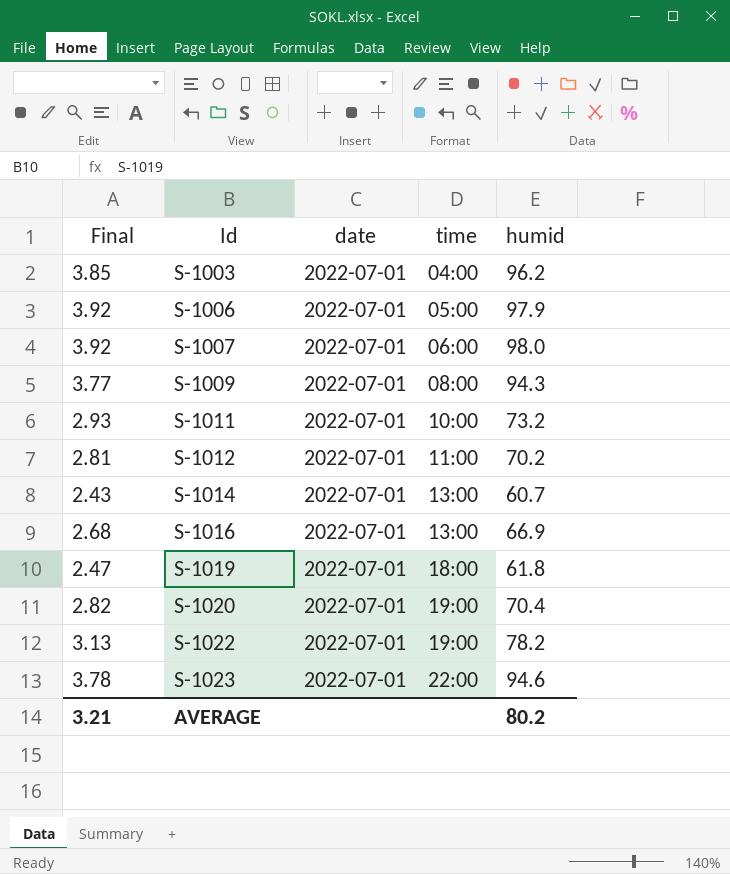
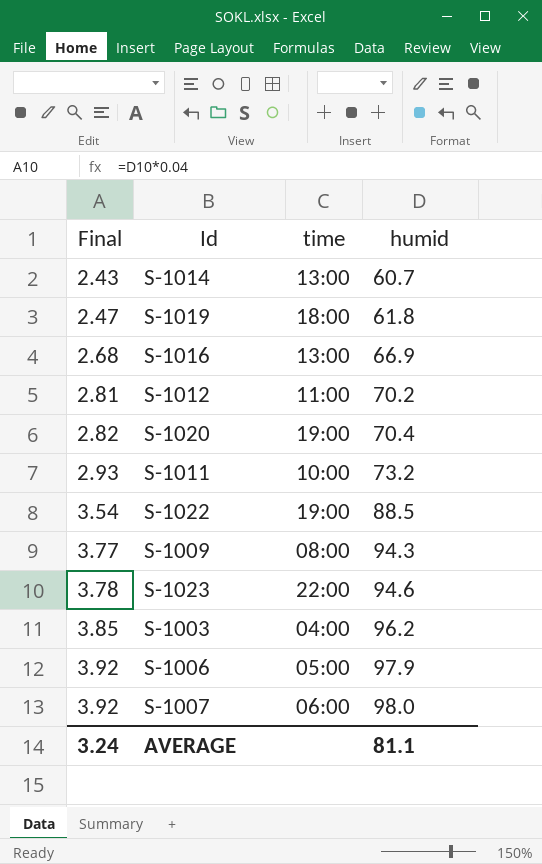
row order: Id ascending -> Final ascending
column date | position: 3 -> none
S-1022 | Final: 3.13 -> 3.54
S-1022 | humid: 78.2 -> 88.5
AVERAGE | Final: 3.21 -> 3.24
AVERAGE | humid: 80.2 -> 81.1

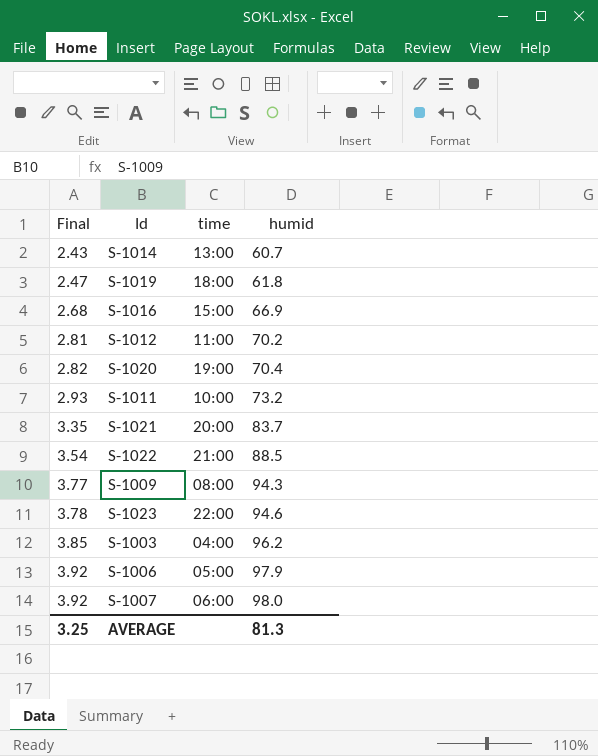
S-1016 | time: 13:00 -> 15:00
row S-1021: none -> 3.35 | 20:00 | 83.7
S-1022 | time: 19:00 -> 21:00
AVERAGE | Final: 3.24 -> 3.25
AVERAGE | humid: 81.1 -> 81.3

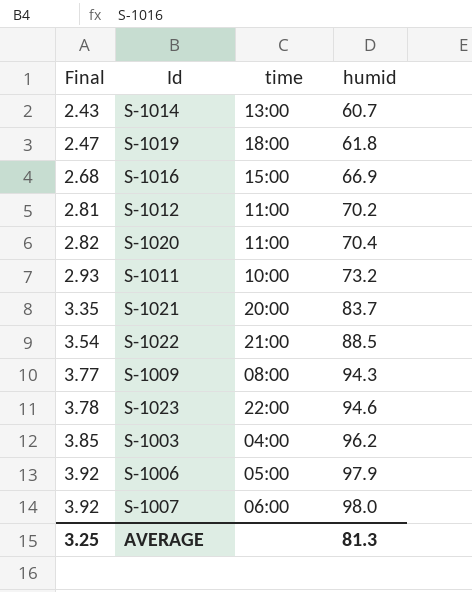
S-1020 | time: 19:00 -> 11:00

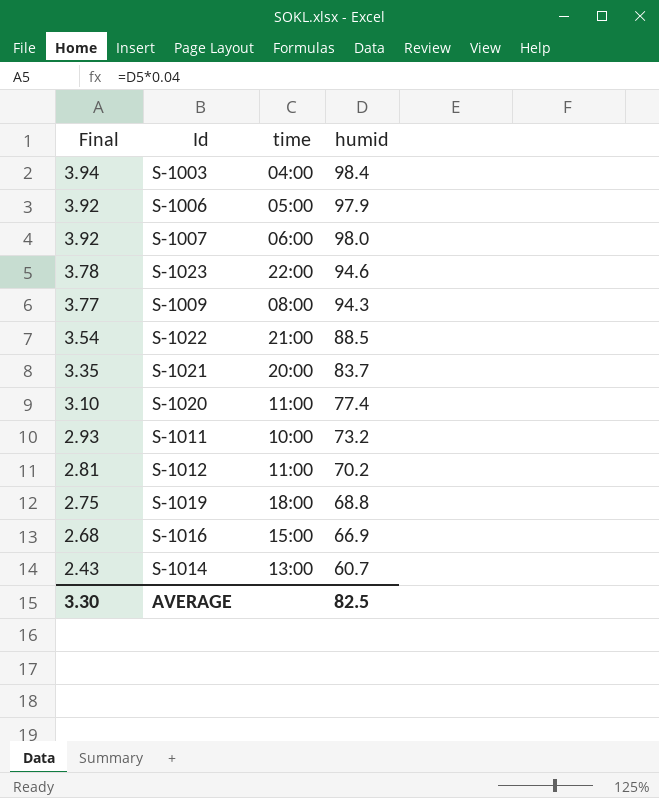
row order: Final ascending -> Final descending
S-1003 | Final: 3.85 -> 3.94
S-1003 | humid: 96.2 -> 98.4
S-1020 | Final: 2.82 -> 3.10
S-1020 | humid: 70.4 -> 77.4
S-1019 | Final: 2.47 -> 2.75
S-1019 | humid: 61.8 -> 68.8
AVERAGE | Final: 3.25 -> 3.30
AVERAGE | humid: 81.3 -> 82.5

